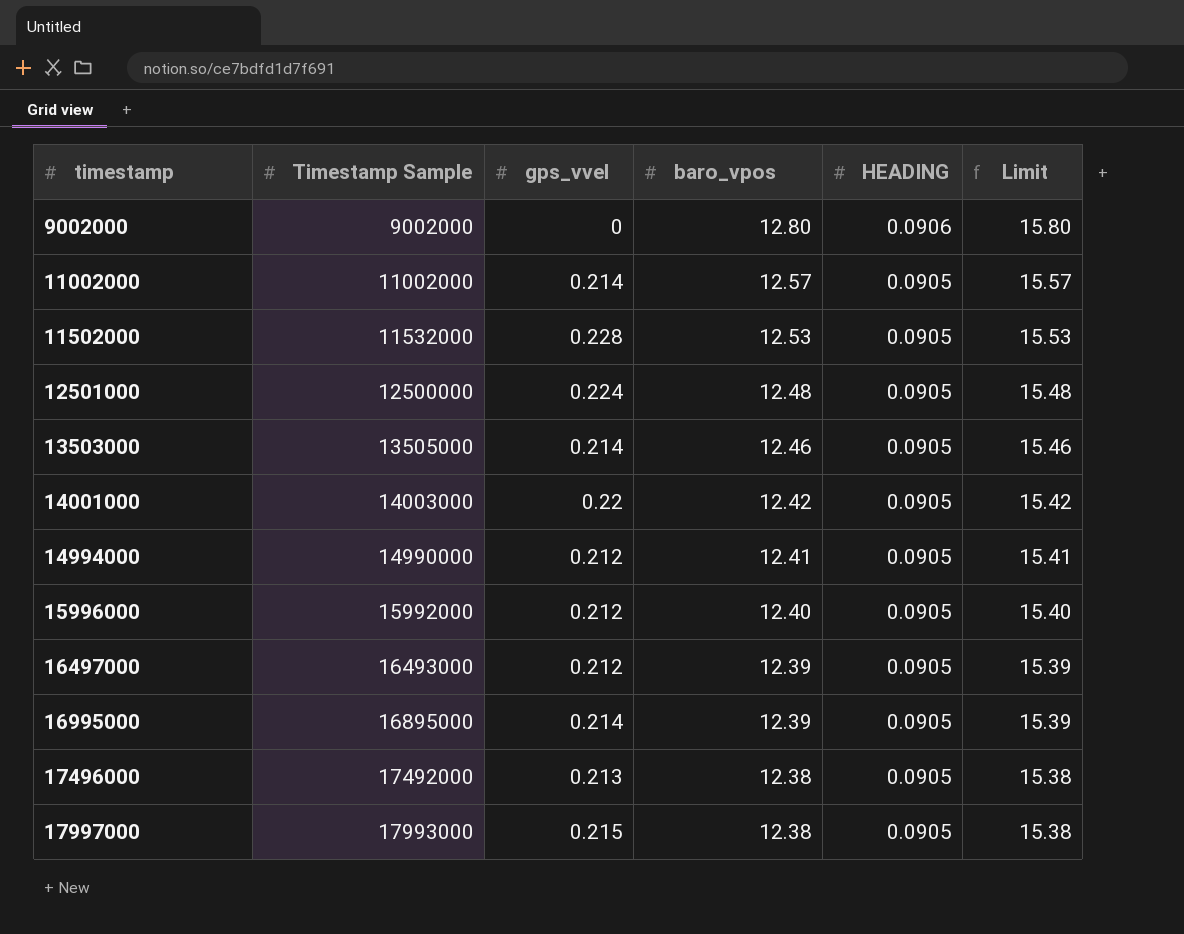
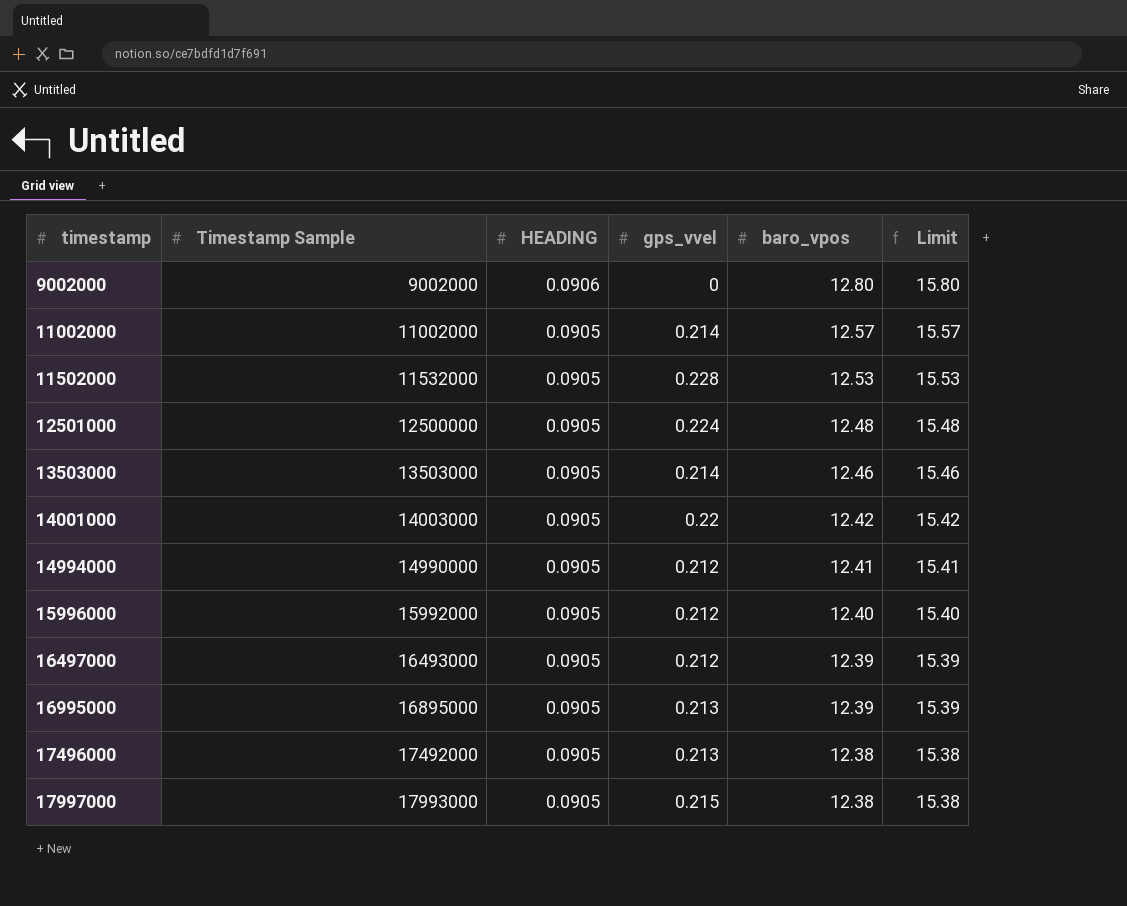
column HEADING | position: 5 -> 3
13503000 | Timestamp Sample: 13505000 -> 13503000
16995000 | gps_vvel: 0.214 -> 0.213

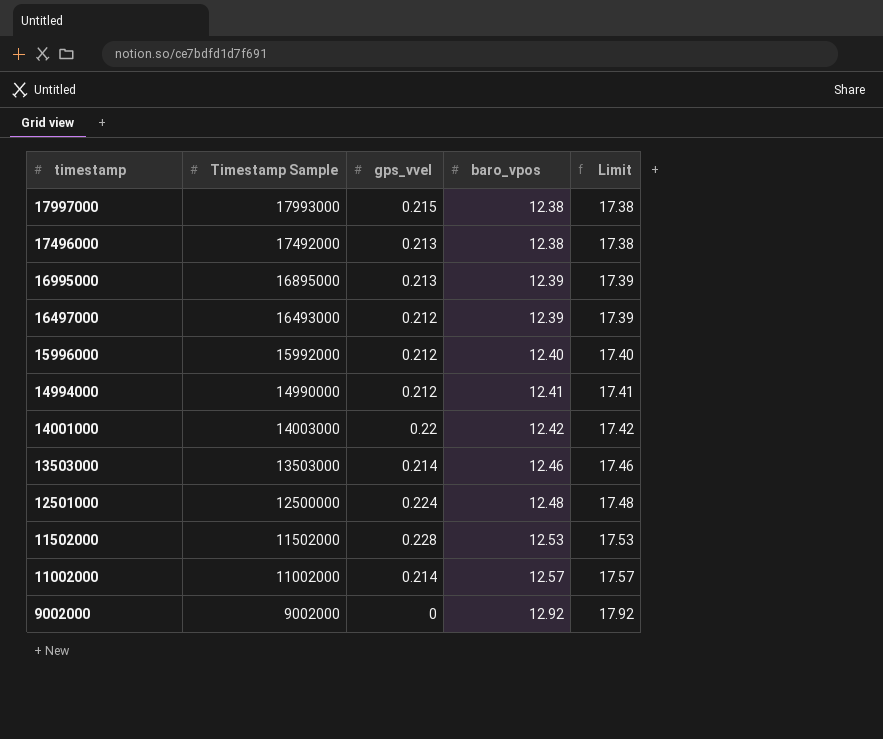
row order: timestamp ascending -> timestamp descending
column HEADING | position: 3 -> none
column Limit | formula: [baro_vpos] + 3 -> [baro_vpos] + 5
11502000 | Timestamp Sample: 11532000 -> 11502000
9002000 | baro_vpos: 12.80 -> 12.92

